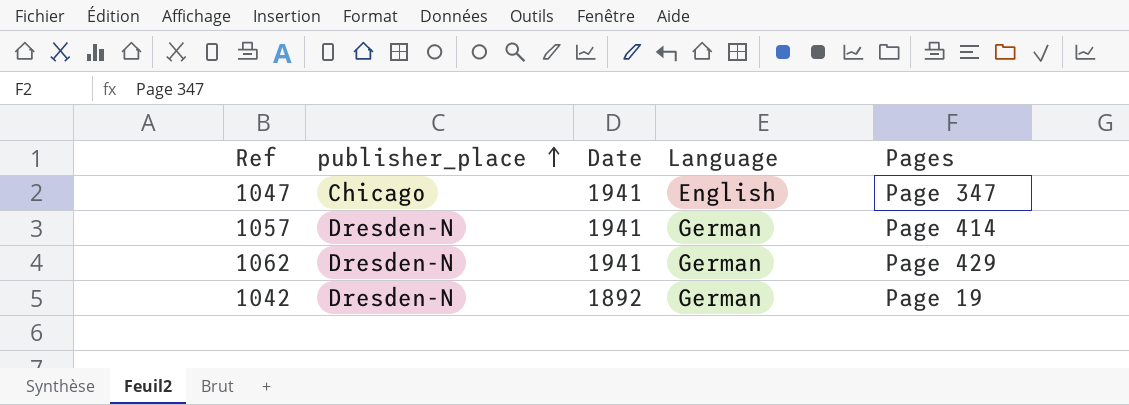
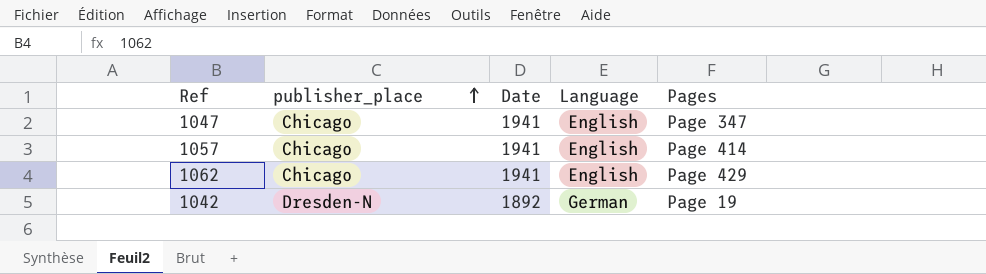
1057 | publisher_place: Dresden-N -> Chicago
1057 | Language: German -> English
1062 | publisher_place: Dresden-N -> Chicago
1062 | Language: German -> English

